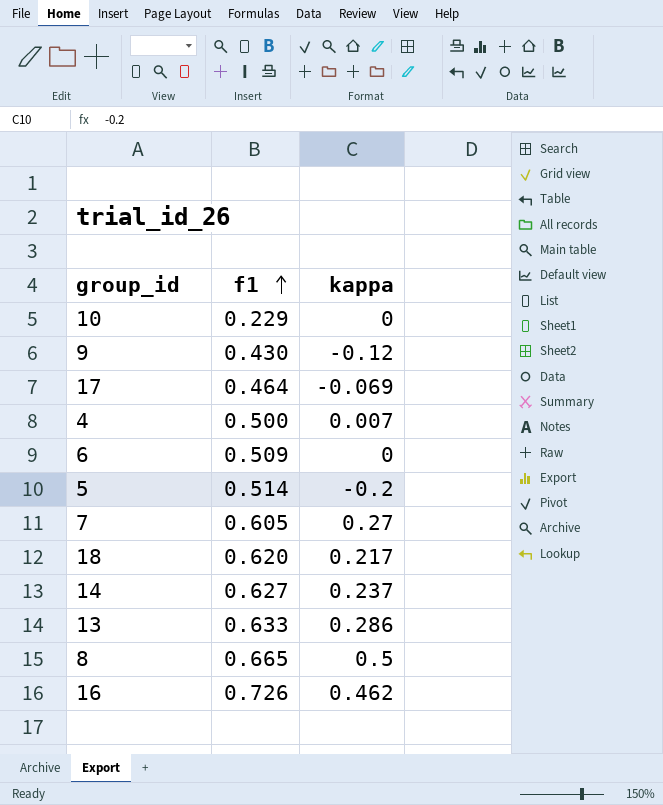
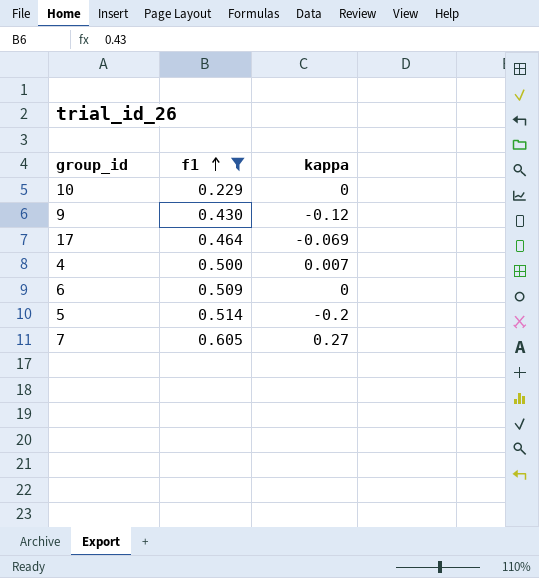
filter: none -> f1 <= 0.605

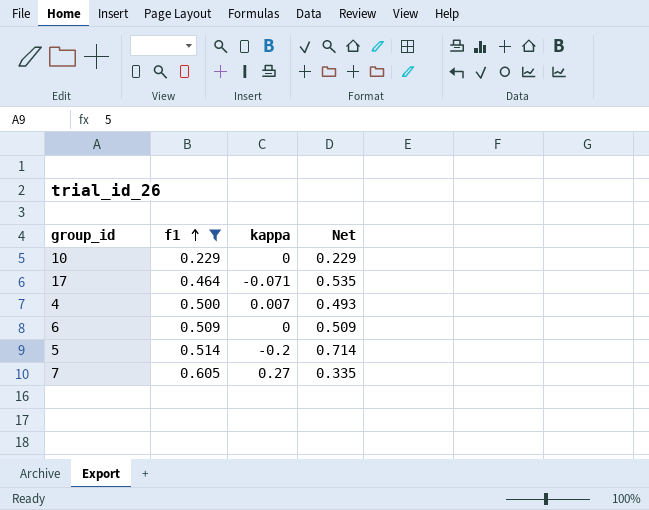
column Net | formula: none -> [f1] - [kappa]
row 9: 0.430 | -0.12 -> none
17 | kappa: -0.069 -> -0.071

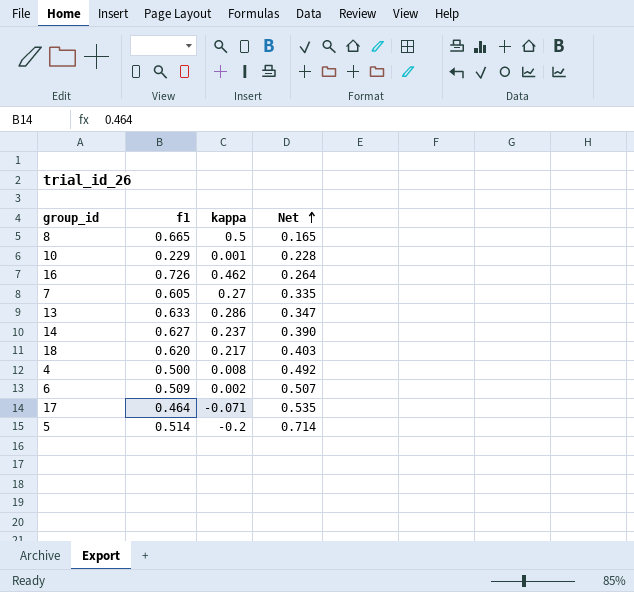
filter: f1 <= 0.605 -> none
row order: f1 ascending -> Net ascending
10 | kappa: 0 -> 0.001
10 | Net: 0.229 -> 0.228
4 | kappa: 0.007 -> 0.008
4 | Net: 0.493 -> 0.492
6 | kappa: 0 -> 0.002
6 | Net: 0.509 -> 0.507

